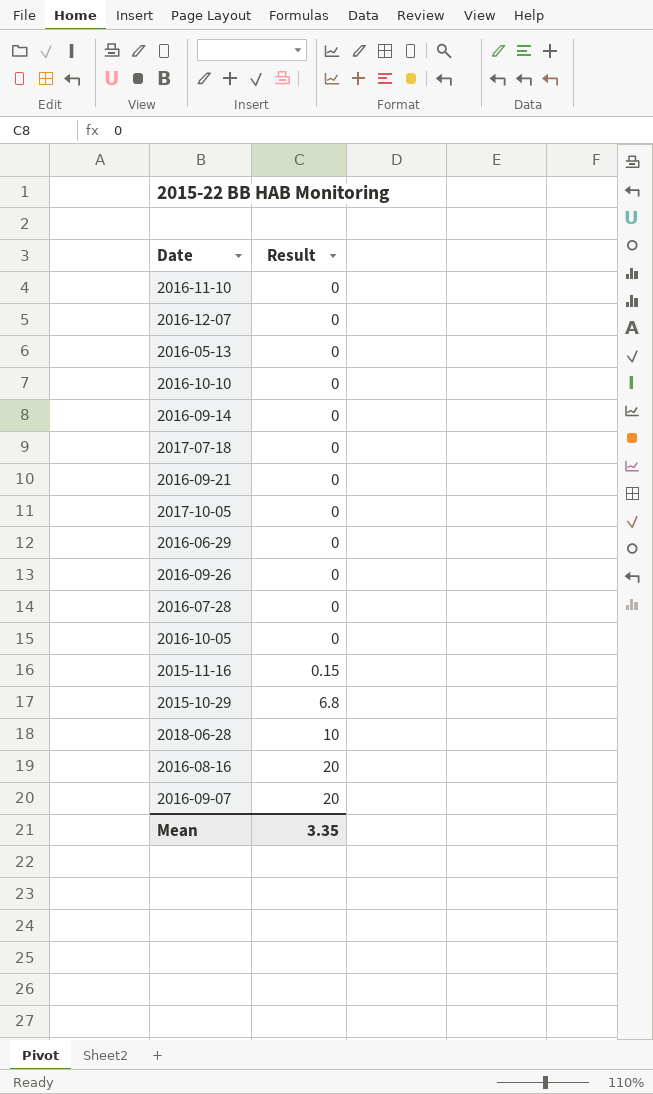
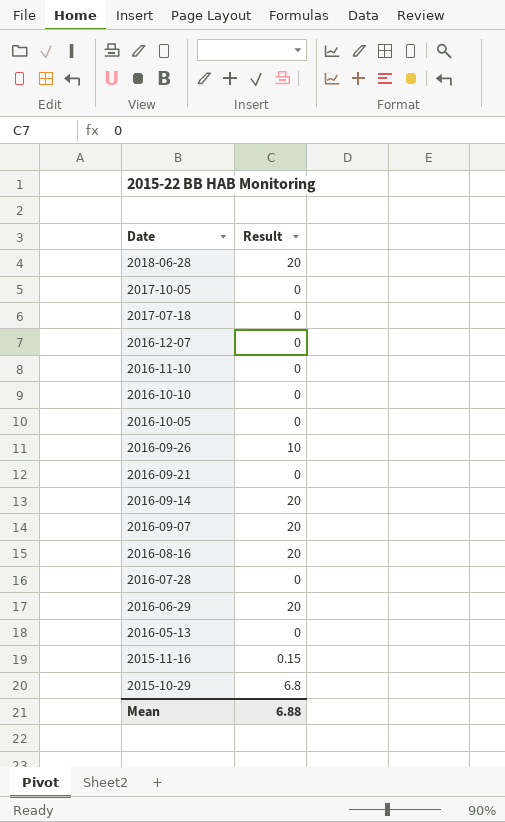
row order: Result ascending -> Date descending
2018-06-28 | Result: 10 -> 20
2016-09-26 | Result: 0 -> 10
2016-09-14 | Result: 0 -> 20
2016-06-29 | Result: 0 -> 20
Mean | Result: 3.35 -> 6.88

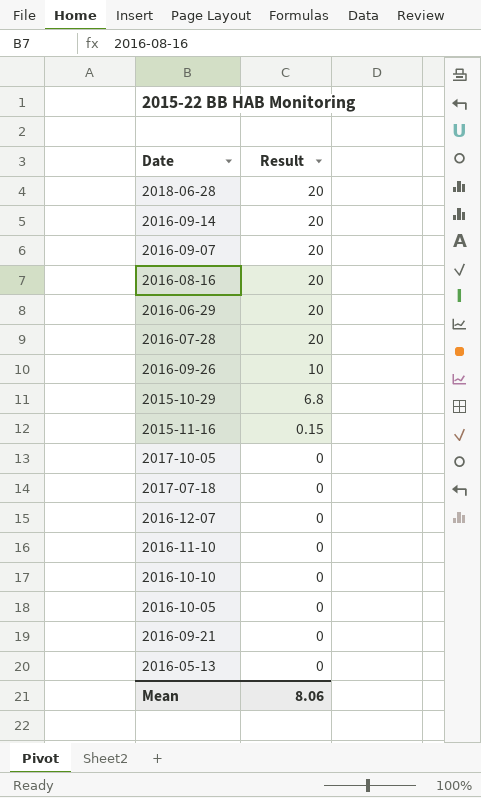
row order: Date descending -> Result descending
2016-07-28 | Result: 0 -> 20
Mean | Result: 6.88 -> 8.06

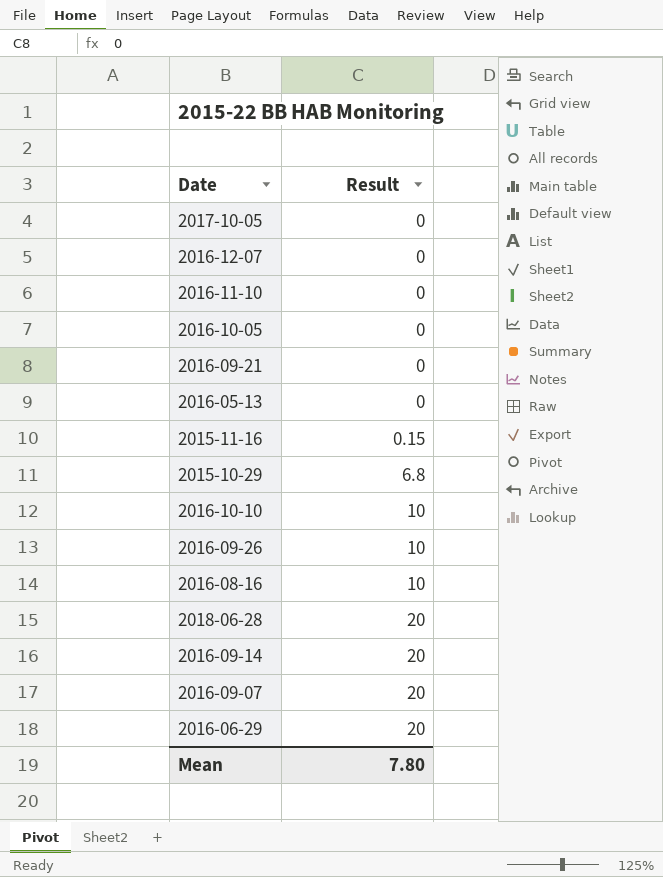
row order: Result descending -> Result ascending
row 2016-07-28: 20 -> none
row 2017-07-18: 0 -> none
2016-10-10 | Result: 0 -> 10
2016-08-16 | Result: 20 -> 10
Mean | Result: 8.06 -> 7.80

